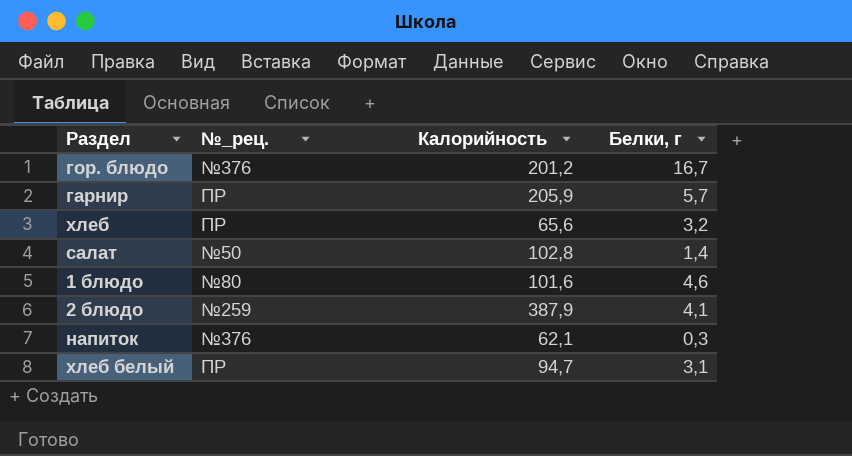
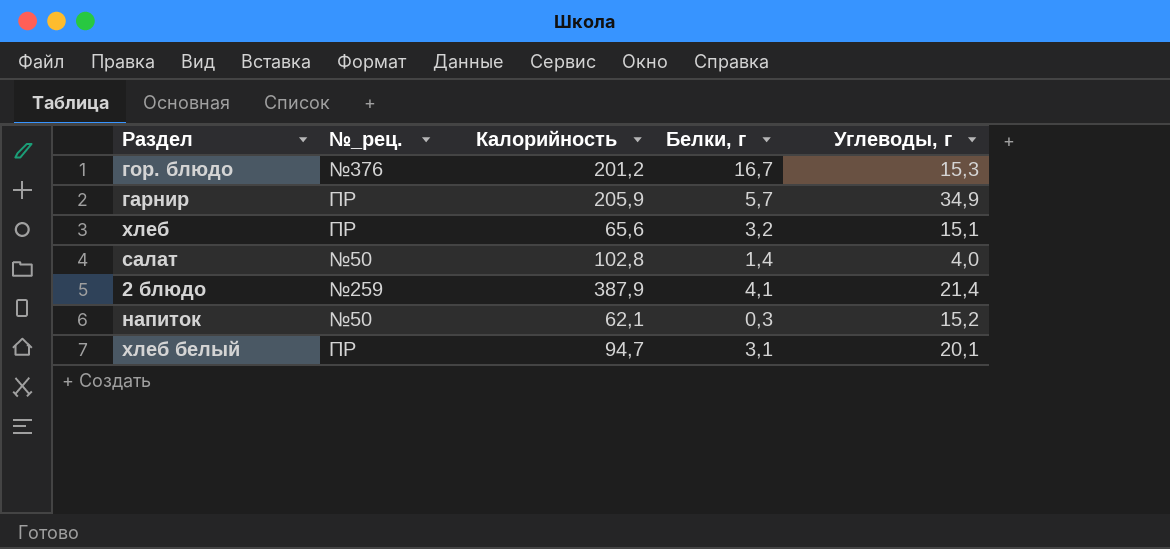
column Углеводы, г | position: none -> 5
row 1 блюдо: №80 | 101,6 | 4,6 -> none
напиток | №_рец.: №376 -> №50

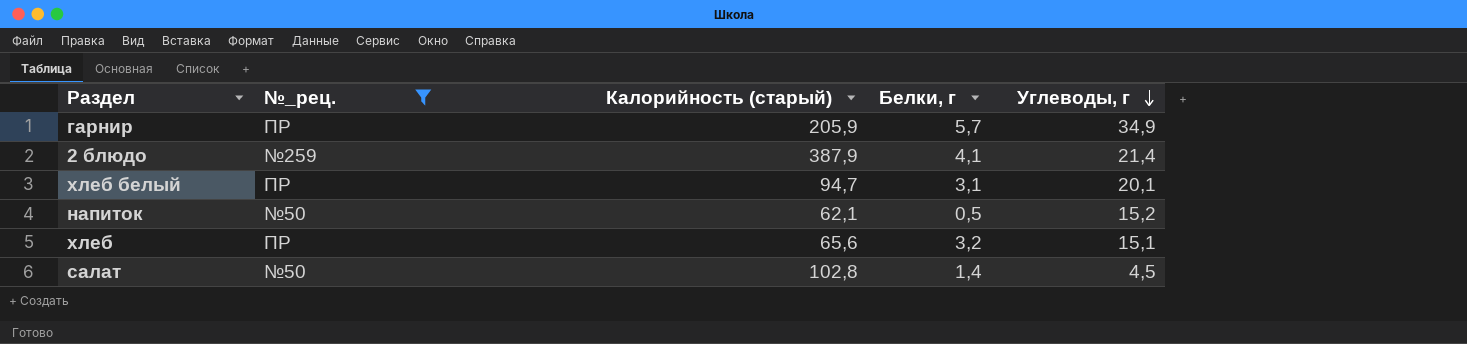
filter: none -> №_рец. != №376
row order: none -> Углеводы, г descending
column name: Калорийность -> Калорийность (старый)
напиток | Белки, г: 0,3 -> 0,5
салат | Углеводы, г: 4,0 -> 4,5

